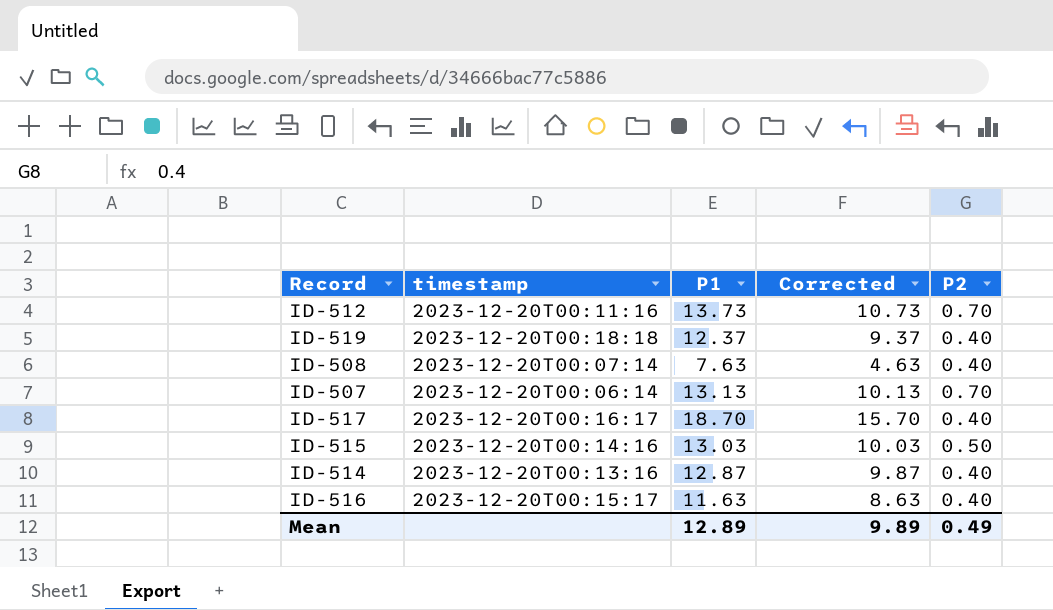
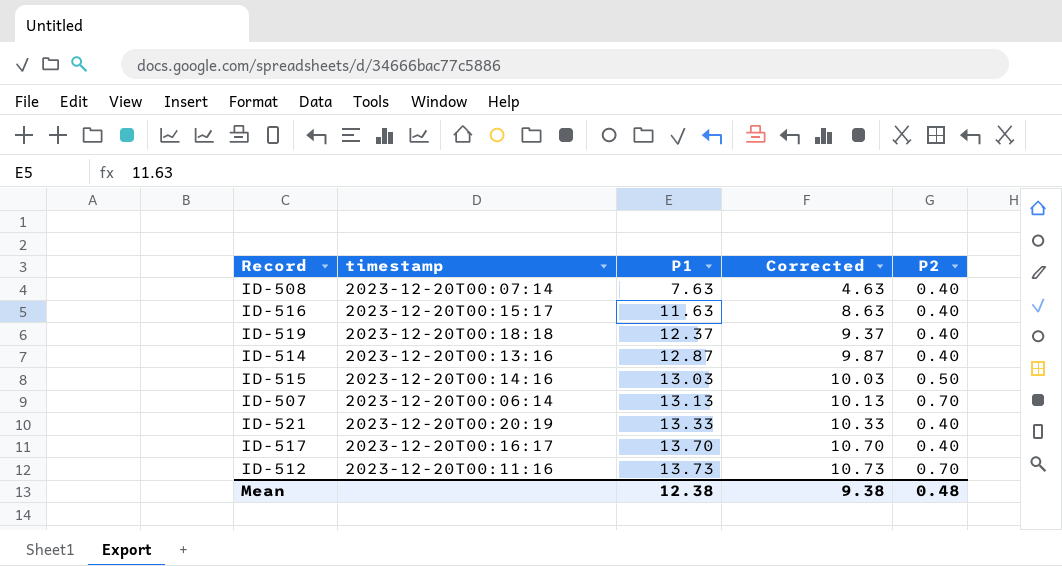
row order: none -> P1 ascending
row ID-521: none -> 2023-12-20T00:20:19 | 13.33 | 10.33 | 0.40
ID-517 | P1: 18.70 -> 13.70
ID-517 | Corrected: 15.70 -> 10.70
Mean | P1: 12.89 -> 12.38
Mean | Corrected: 9.89 -> 9.38
Mean | P2: 0.49 -> 0.48

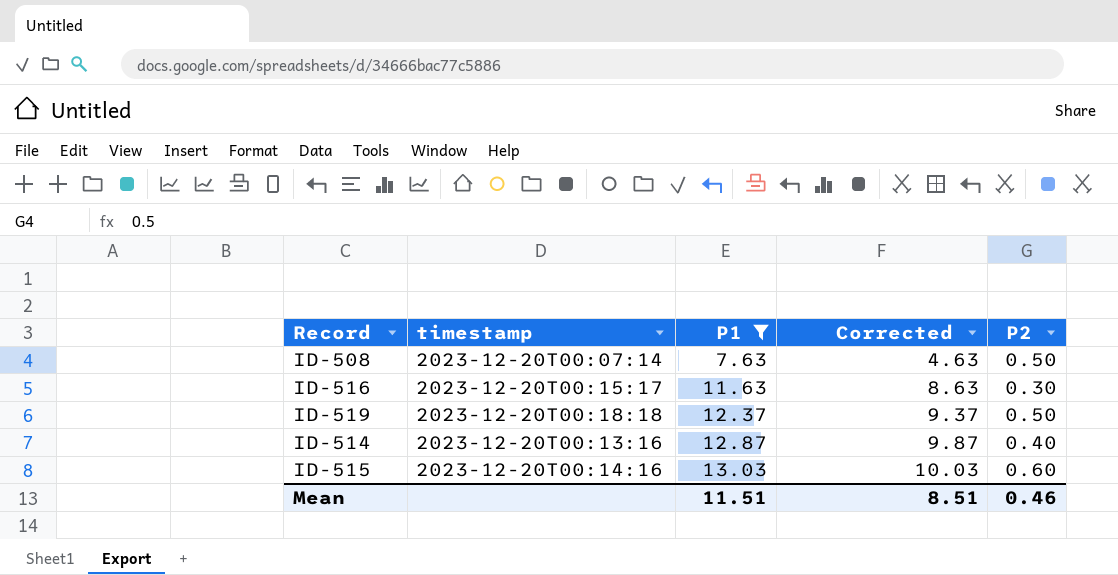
filter: none -> P1 <= 13.03
ID-508 | P2: 0.40 -> 0.50
ID-516 | P2: 0.40 -> 0.30
ID-519 | P2: 0.40 -> 0.50
ID-515 | P2: 0.50 -> 0.60
Mean | P1: 12.38 -> 11.51
Mean | Corrected: 9.38 -> 8.51
Mean | P2: 0.48 -> 0.46

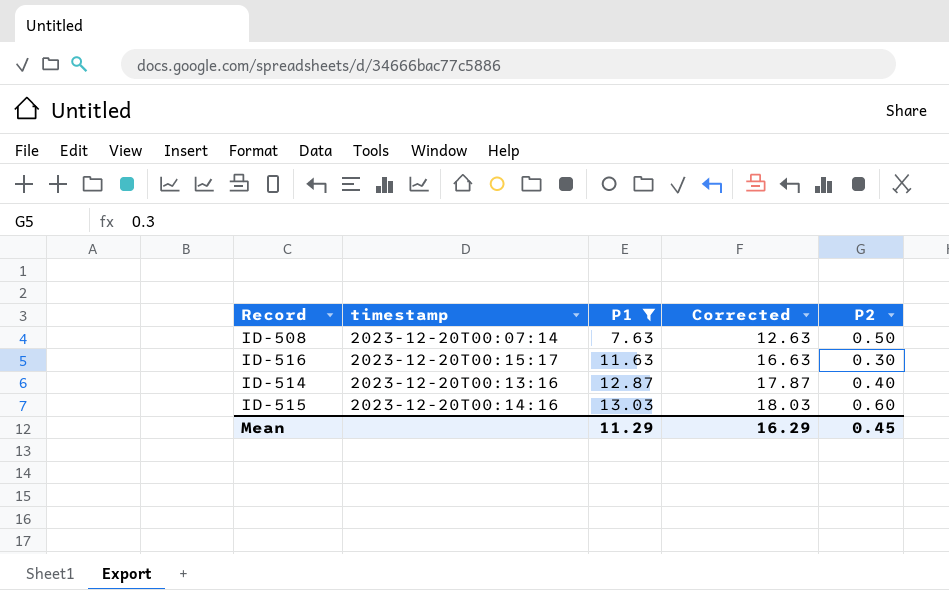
column Corrected | formula: [P1] - 3 -> [P1] + 5
row ID-519: 2023-12-20T00:18:18 | 12.37 | 9.37 | 0.50 -> none
Mean | P1: 11.51 -> 11.29
Mean | Corrected: 8.51 -> 16.29
Mean | P2: 0.46 -> 0.45

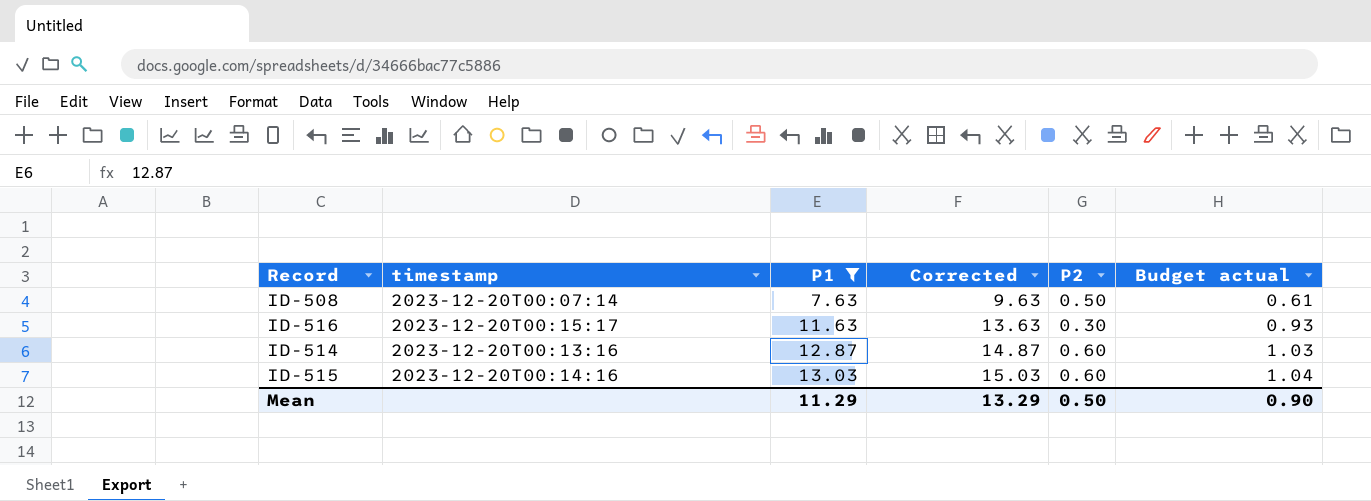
column Corrected | formula: [P1] + 5 -> [P1] + 2
column Budget actual | formula: none -> [P1] * 0.08
ID-514 | P2: 0.40 -> 0.60
Mean | Corrected: 16.29 -> 13.29
Mean | P2: 0.45 -> 0.50

